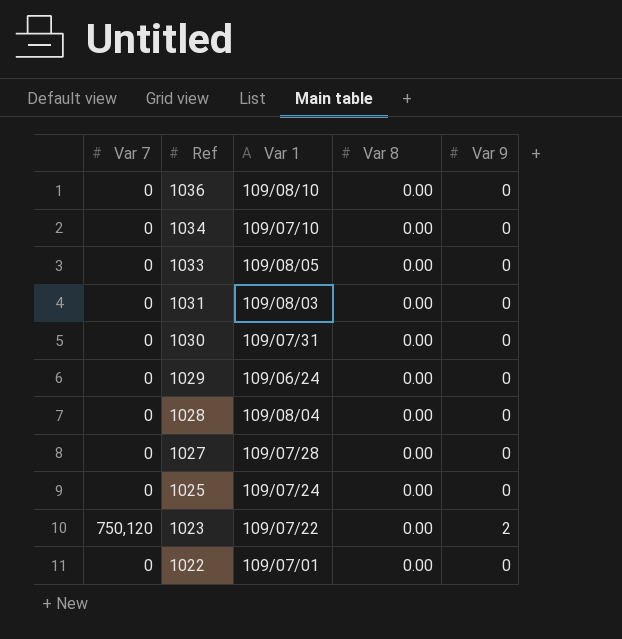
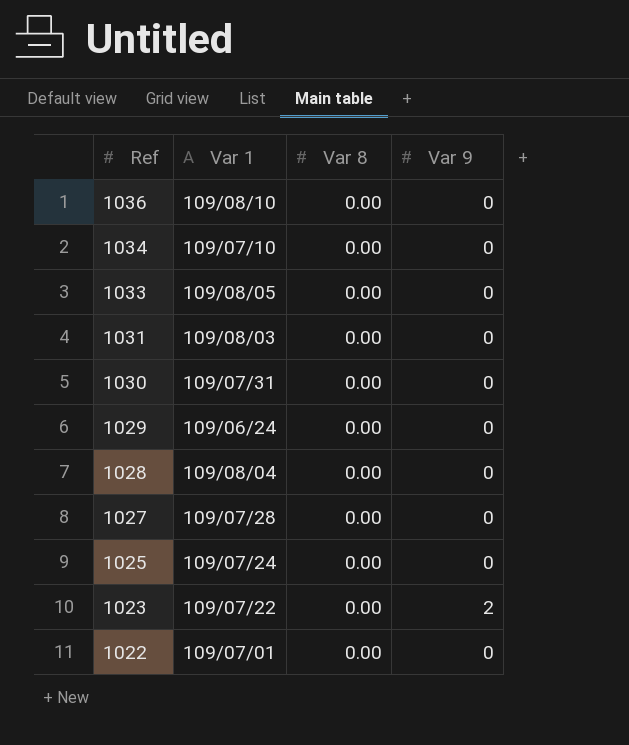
column Var 7 | position: 1 -> none

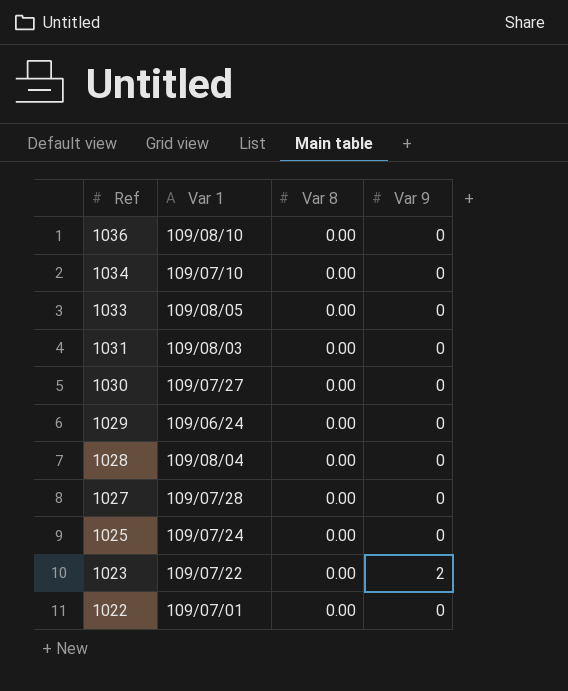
1030 | Var 1: 109/07/31 -> 109/07/27

